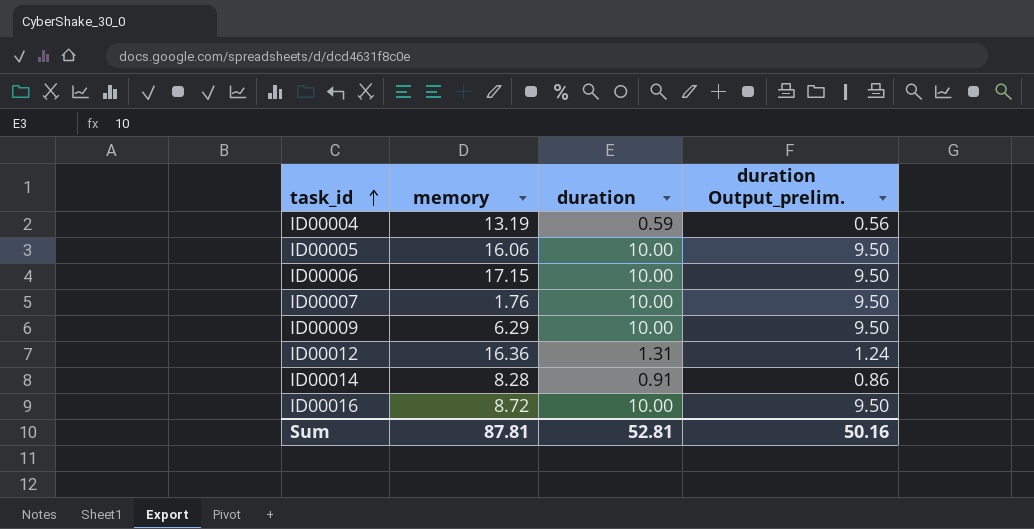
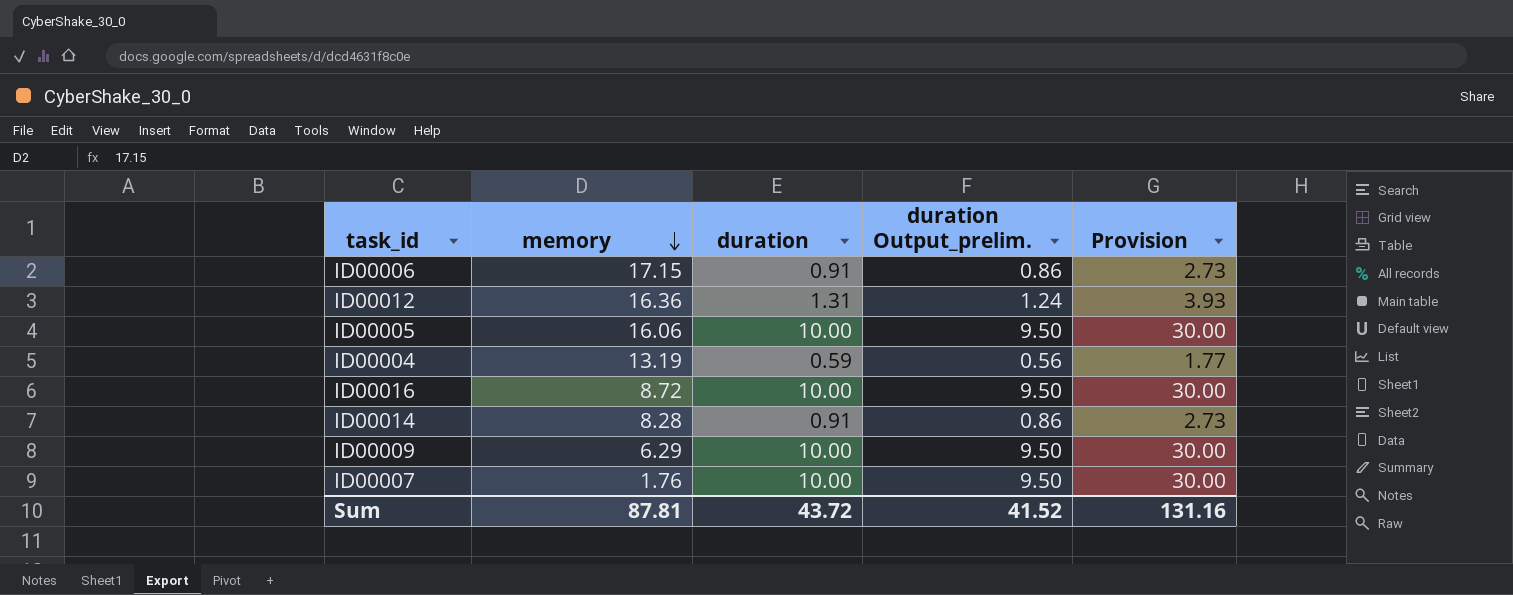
row order: task_id ascending -> memory descending
column Provision | formula: none -> [duration] * 3
ID00006 | duration: 10.00 -> 0.91
ID00006 | duration Output_prelim.: 9.50 -> 0.86
Sum | duration: 52.81 -> 43.72
Sum | duration Output_prelim.: 50.16 -> 41.52

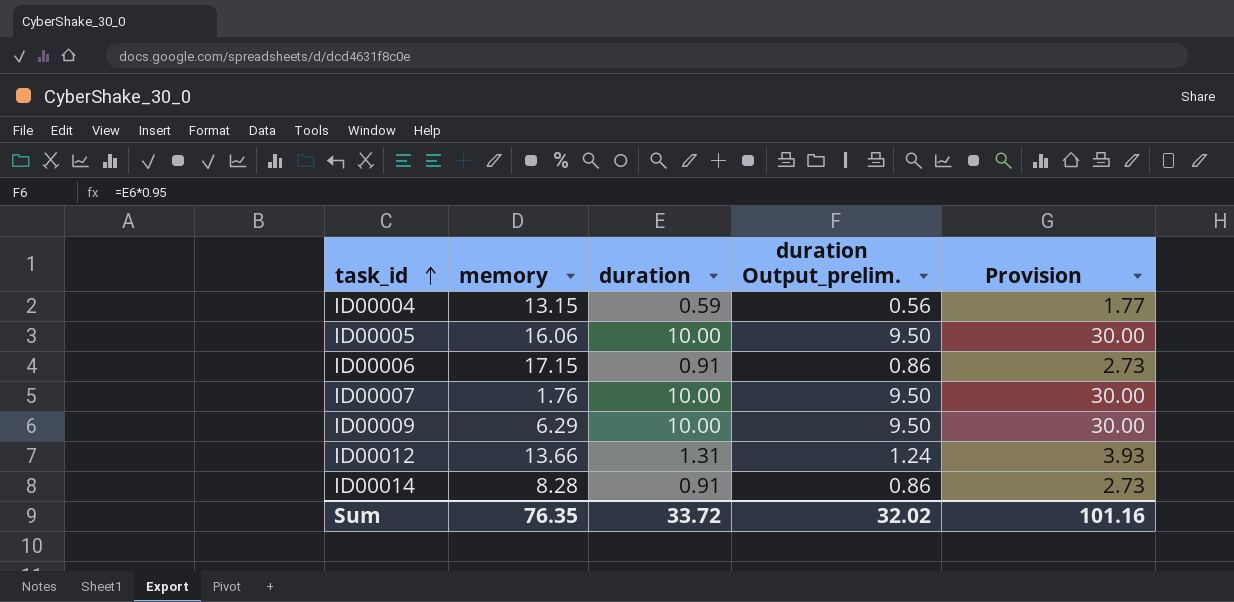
row order: memory descending -> task_id ascending
row ID00016: 8.72 | 10.00 | 9.50 | 30.00 -> none
ID00004 | memory: 13.19 -> 13.15
ID00012 | memory: 16.36 -> 13.66
Sum | memory: 87.81 -> 76.35
Sum | duration: 43.72 -> 33.72
Sum | duration Output_prelim.: 41.52 -> 32.02
Sum | Provision: 131.16 -> 101.16

